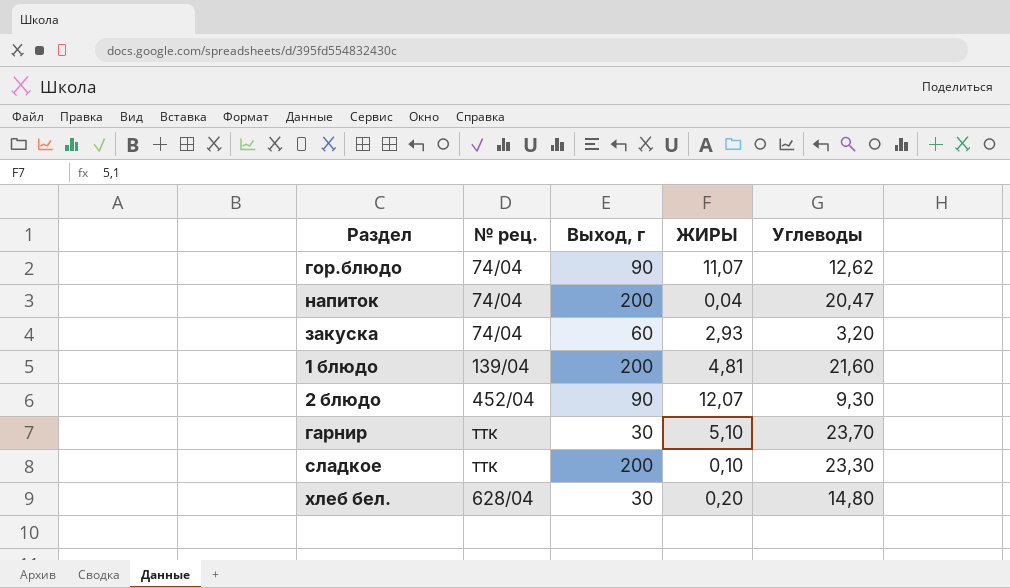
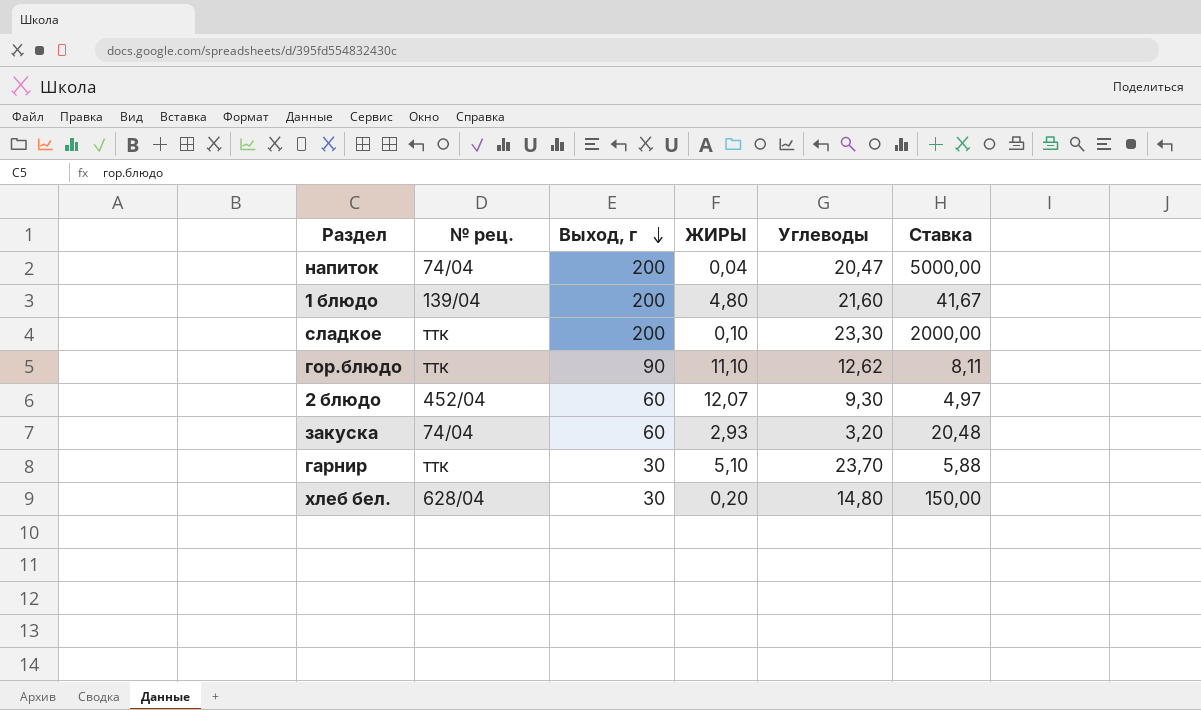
row order: none -> Выход, г descending
column Ставка | formula: none -> [Выход, г] / [ЖИРЫ]
1 блюдо | ЖИРЫ: 4,81 -> 4,80
гор.блюдо | № рец.: 74/04 -> ттк
гор.блюдо | ЖИРЫ: 11,07 -> 11,10
2 блюдо | Выход, г: 90 -> 60

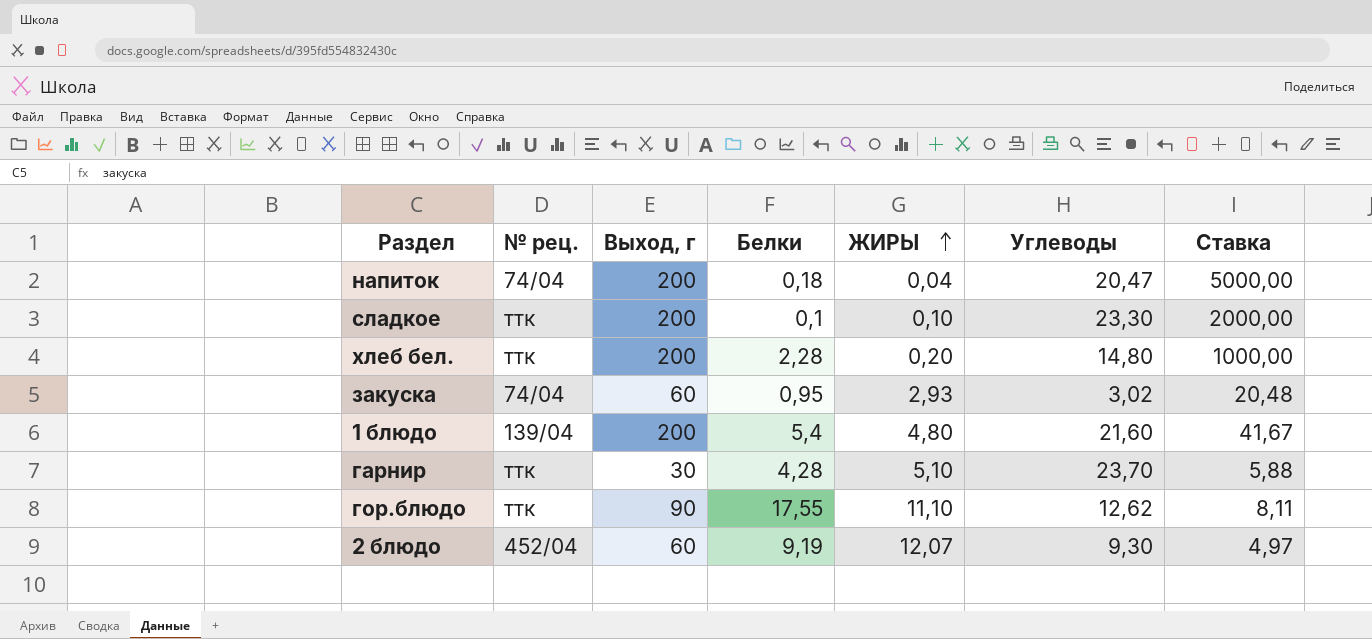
row order: Выход, г descending -> ЖИРЫ ascending
column Белки | position: none -> 4
хлеб бел. | № рец.: 628/04 -> ттк
хлеб бел. | Выход, г: 30 -> 200
хлеб бел. | Ставка: 150,00 -> 1000,00
закуска | Углеводы: 3,20 -> 3,02

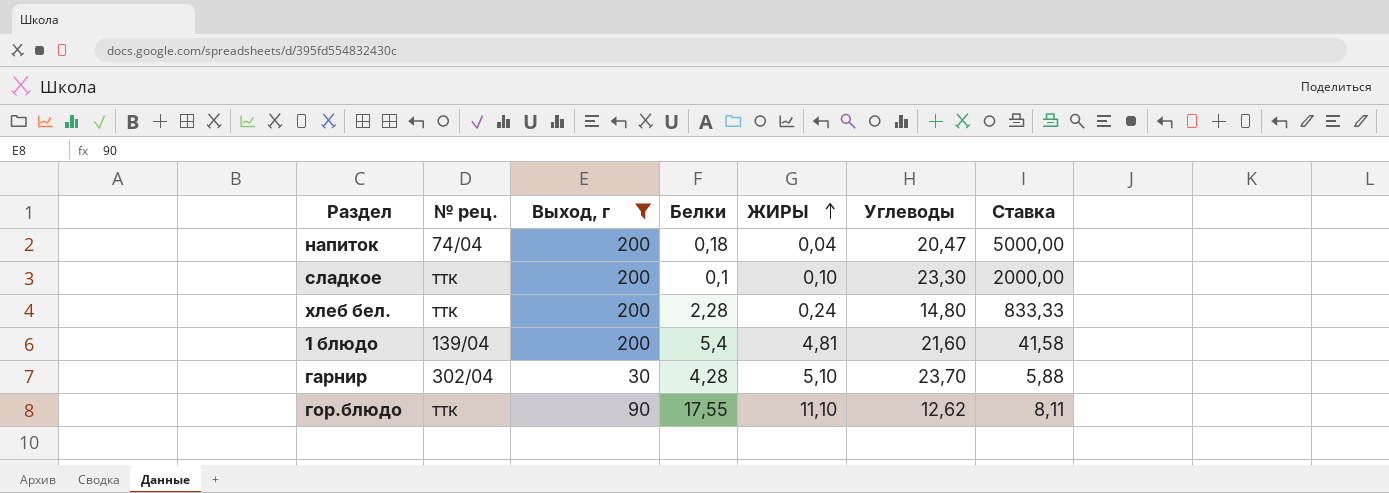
filter: none -> Выход, г != 60
хлеб бел. | ЖИРЫ: 0,20 -> 0,24
хлеб бел. | Ставка: 1000,00 -> 833,33
1 блюдо | ЖИРЫ: 4,80 -> 4,81
1 блюдо | Ставка: 41,67 -> 41,58
гарнир | № рец.: ттк -> 302/04

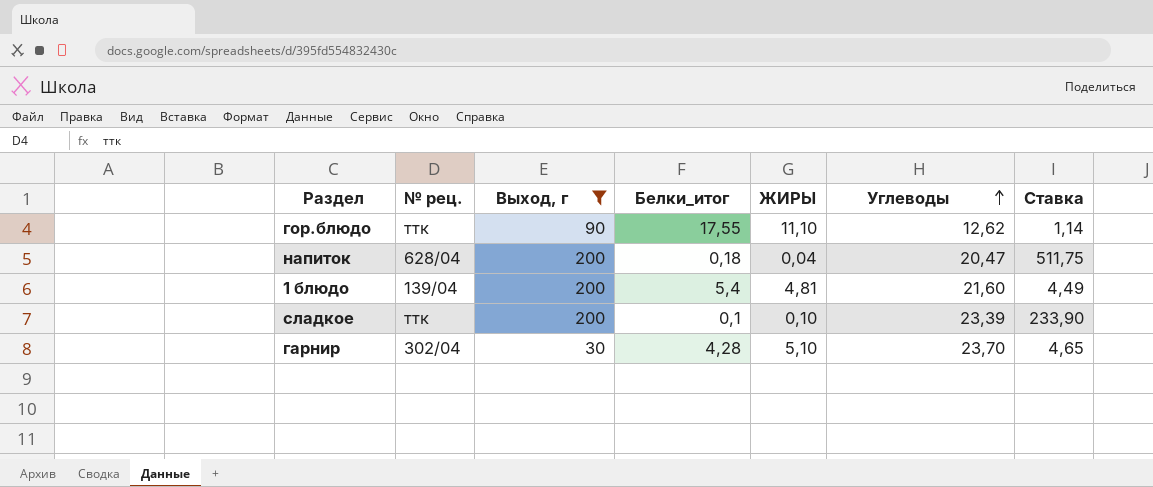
row order: ЖИРЫ ascending -> Углеводы ascending
column name: Белки -> Белки_итог
column Ставка | formula: [Выход, г] / [ЖИРЫ] -> [Углеводы] / [ЖИРЫ]
row хлеб бел.: ттк | 200 | 2,28 | 0,24 | 14,80 | 833,33 -> none
напиток | № рец.: 74/04 -> 628/04
сладкое | Углеводы: 23,30 -> 23,39

